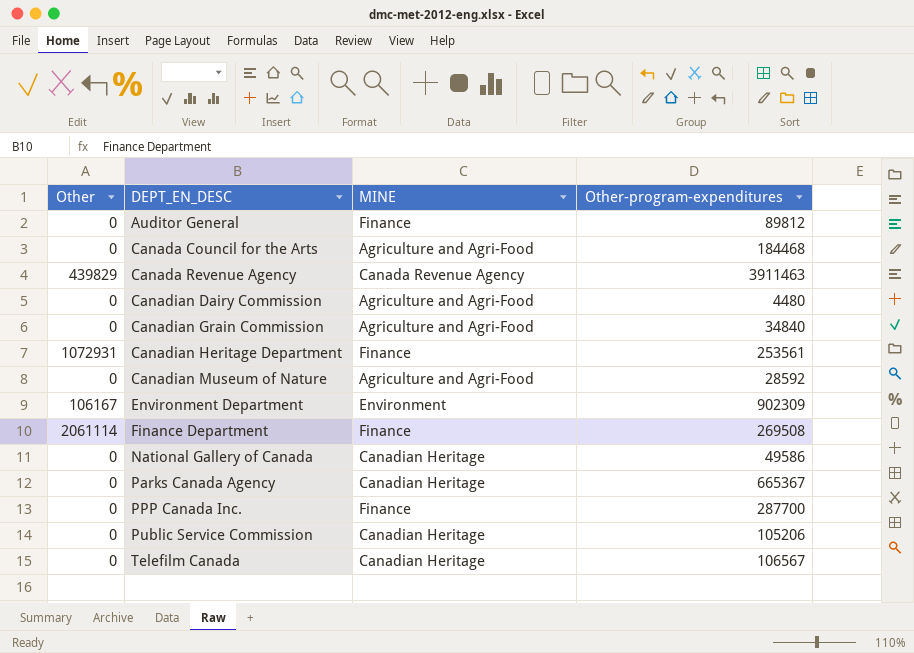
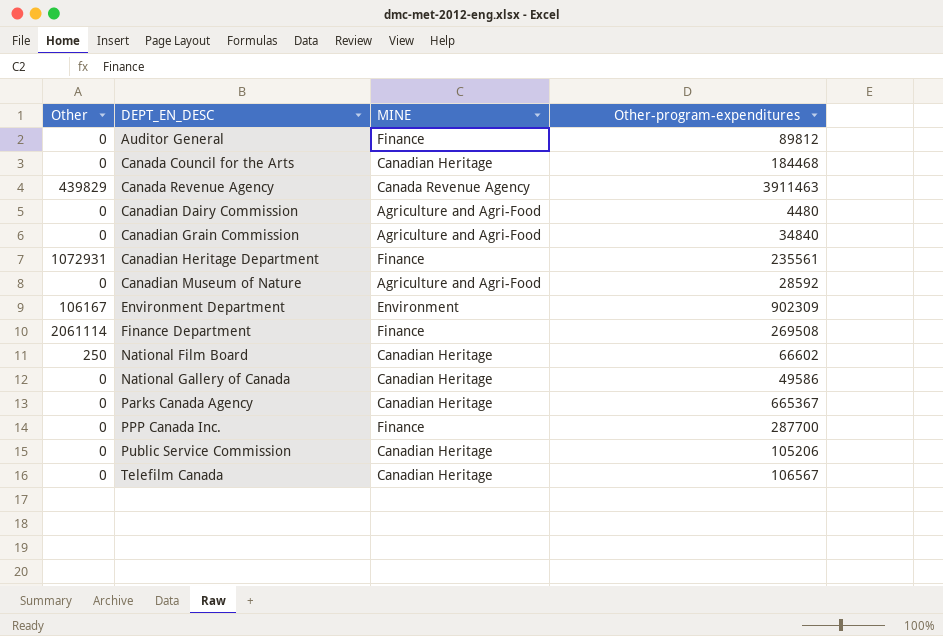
Canada Council for the Arts | MINE: Agriculture and Agri-Food -> Canadian Heritage
Canadian Heritage Department | Other-program-expenditures: 253561 -> 235561
row National Film Board: none -> 250 | Canadian Heritage | 66602

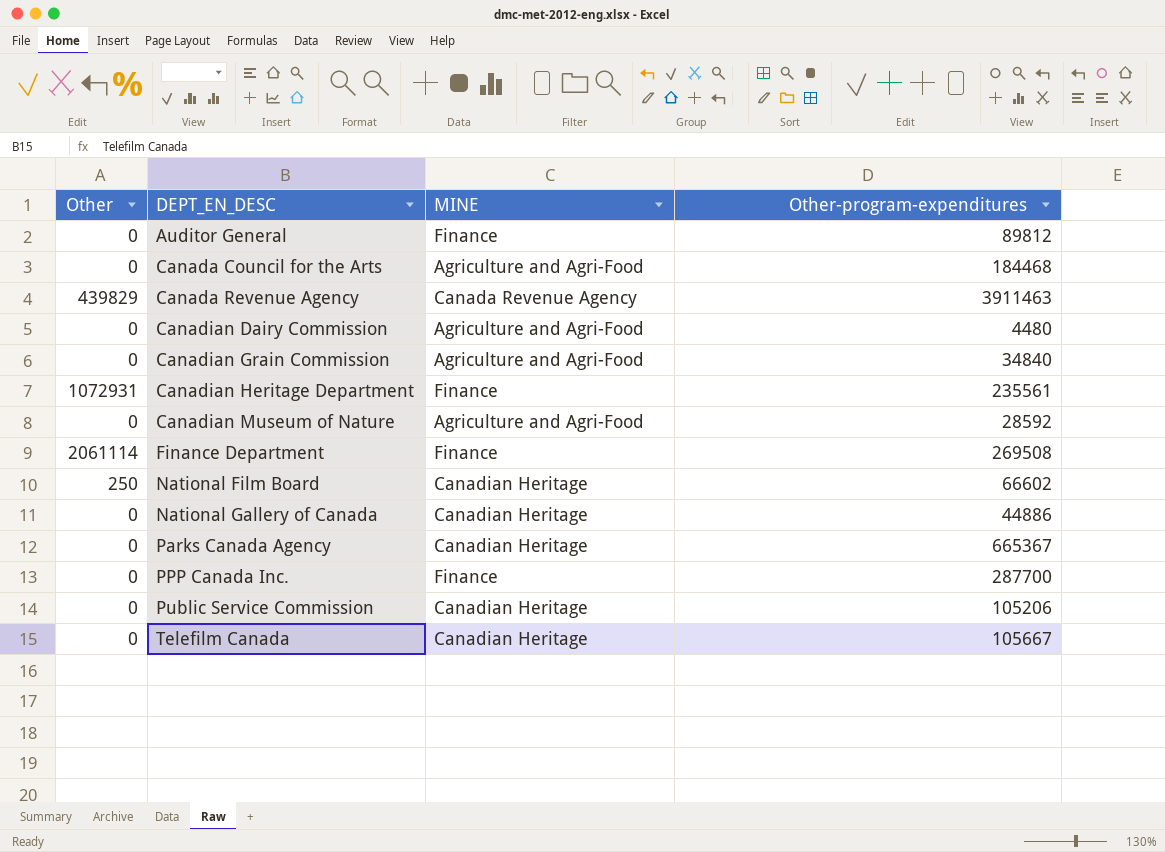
row Environment Department: 106167 | Environment | 902309 -> none
Canada Council for the Arts | MINE: Canadian Heritage -> Agriculture and Agri-Food
National Gallery of Canada | Other-program-expenditures: 49586 -> 44886
Telefilm Canada | Other-program-expenditures: 106567 -> 105667

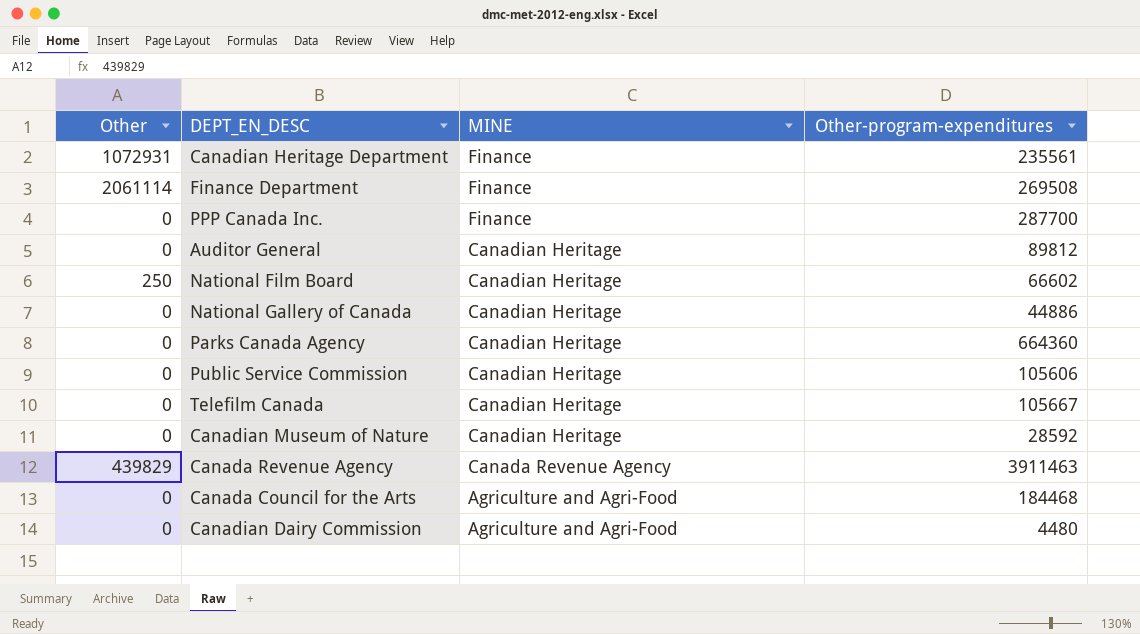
row order: DEPT_EN_DESC ascending -> MINE descending
row Canadian Grain Commission: 0 | Agriculture and Agri-Food | 34840 -> none
Auditor General | MINE: Finance -> Canadian Heritage
Parks Canada Agency | Other-program-expenditures: 665367 -> 664360
Public Service Commission | Other-program-expenditures: 105206 -> 105606
Canadian Museum of Nature | MINE: Agriculture and Agri-Food -> Canadian Heritage

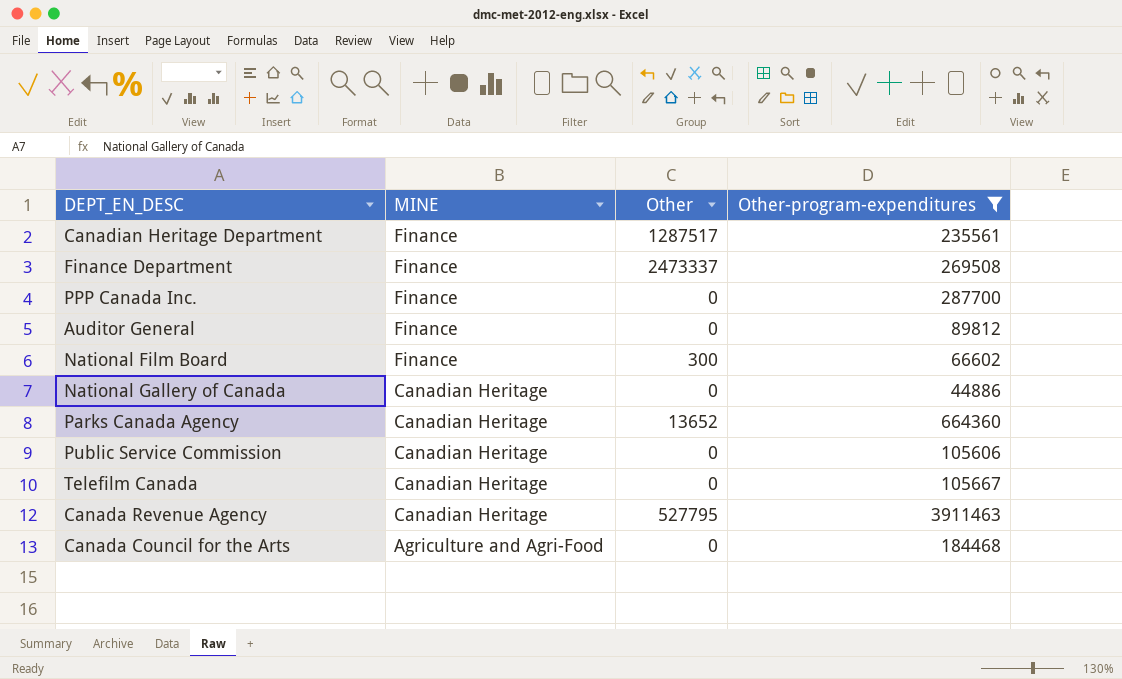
filter: none -> Other-program-expenditures >= 44886
column Other | position: 1 -> 3
Canadian Heritage Department | Other: 1072931 -> 1287517
Finance Department | Other: 2061114 -> 2473337
Auditor General | MINE: Canadian Heritage -> Finance
National Film Board | MINE: Canadian Heritage -> Finance
National Film Board | Other: 250 -> 300
Parks Canada Agency | Other: 0 -> 13652
Canada Revenue Agency | MINE: Canada Revenue Agency -> Canadian Heritage
Canada Revenue Agency | Other: 439829 -> 527795

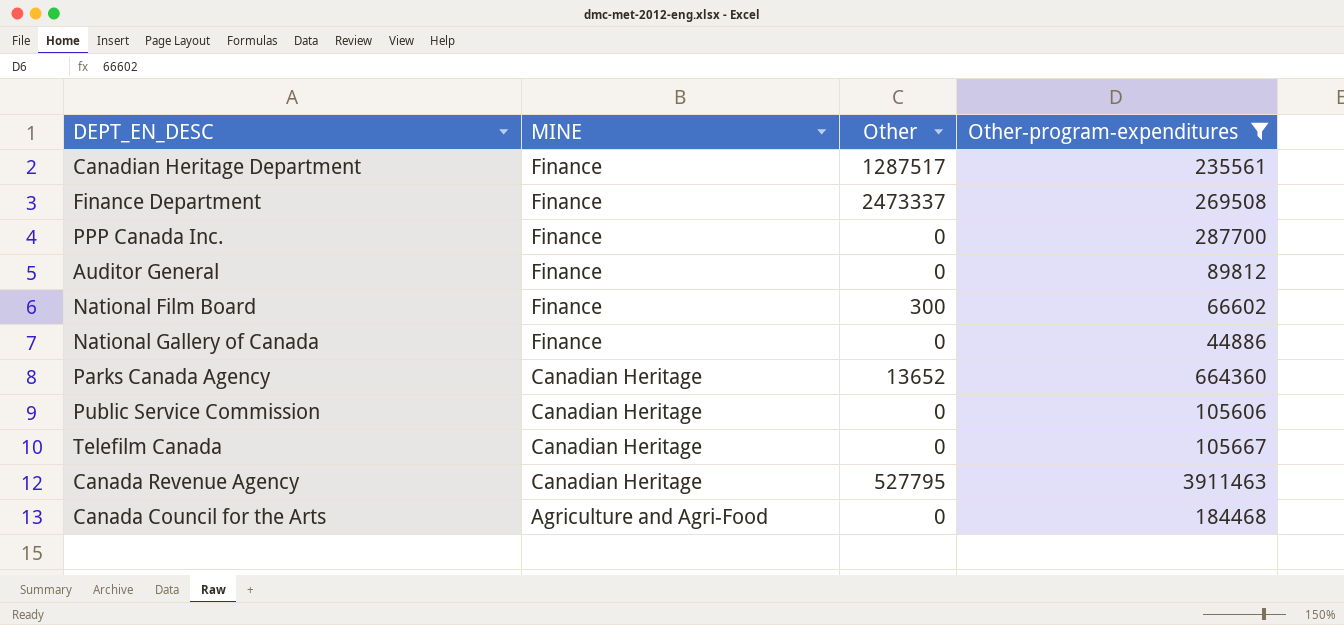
National Gallery of Canada | MINE: Canadian Heritage -> Finance

